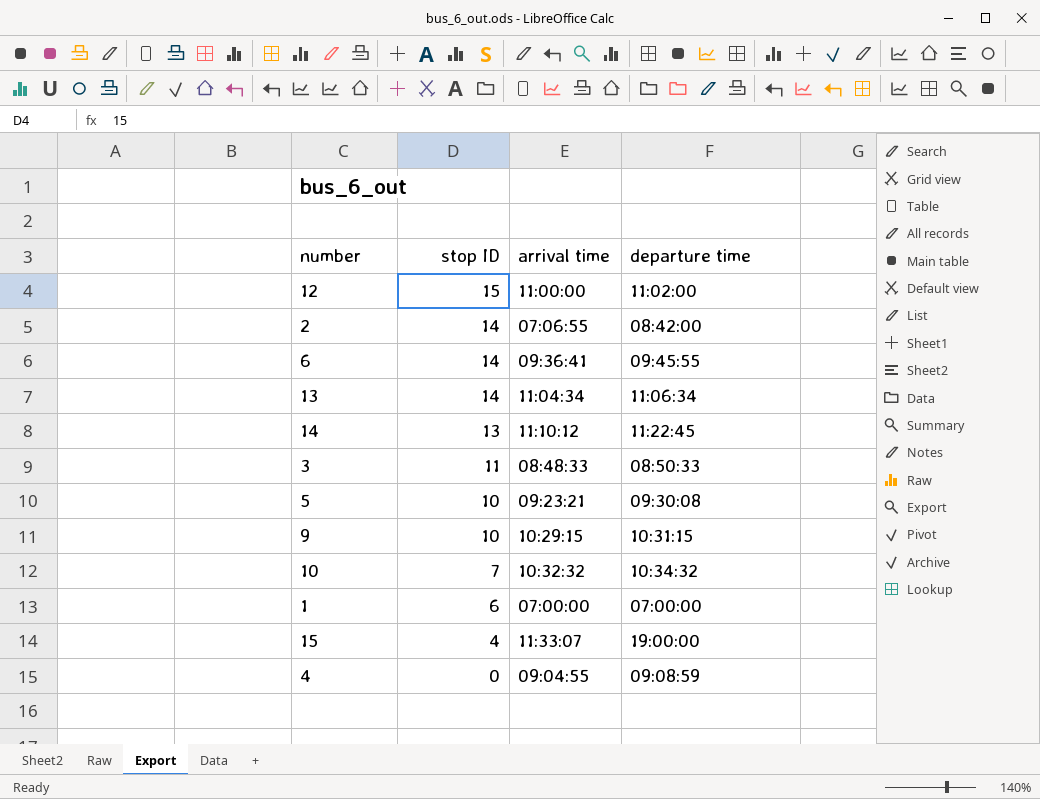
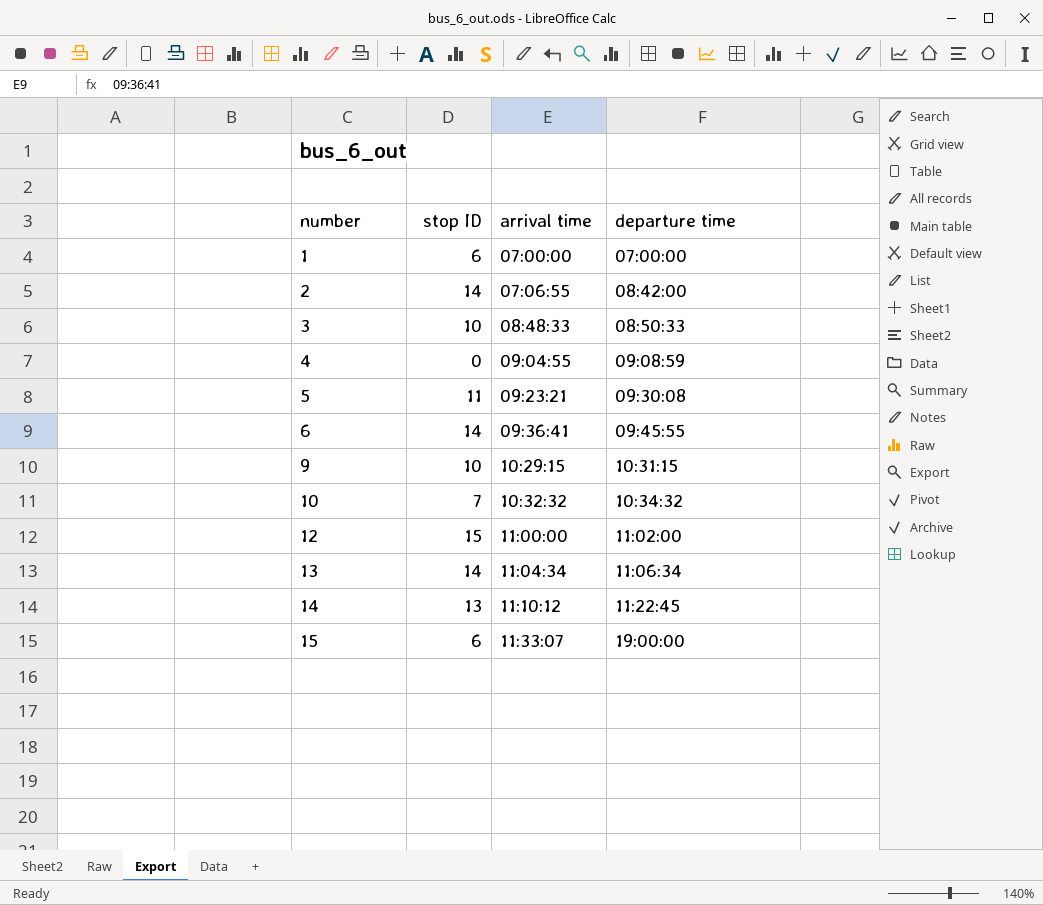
row order: stop ID descending -> number ascending
3 | stop ID: 11 -> 10
5 | stop ID: 10 -> 11
15 | stop ID: 4 -> 6

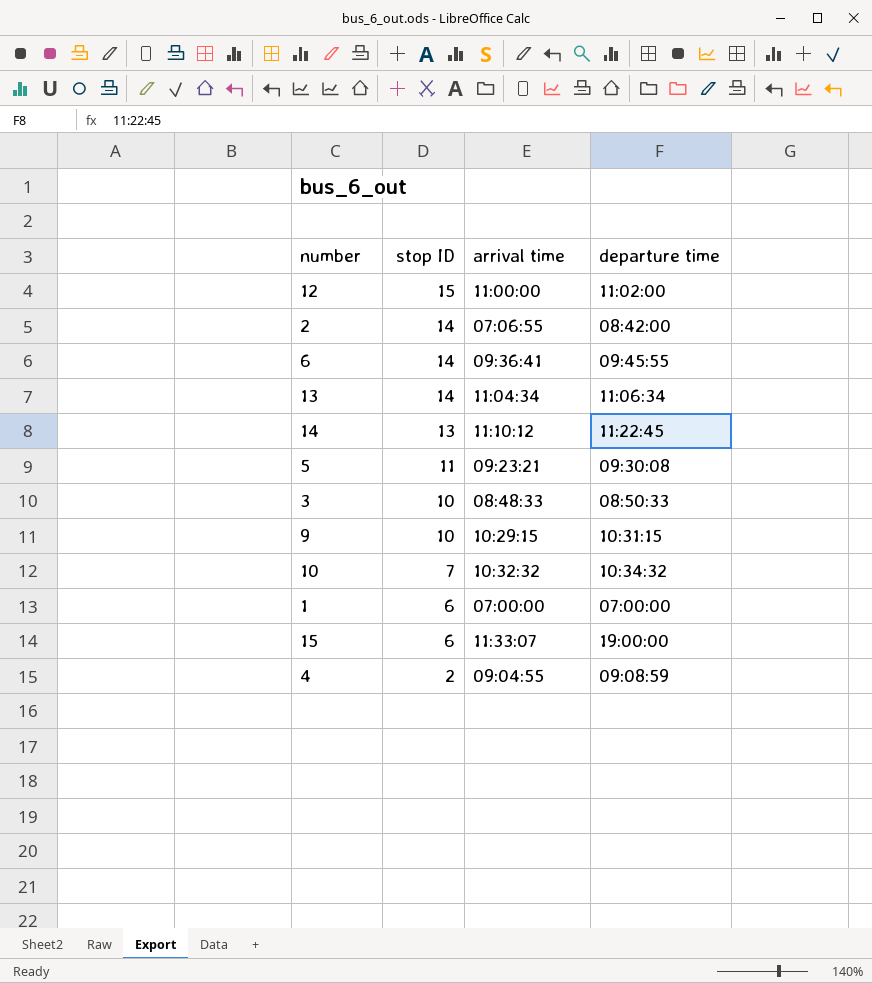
row order: number ascending -> stop ID descending
4 | stop ID: 0 -> 2

